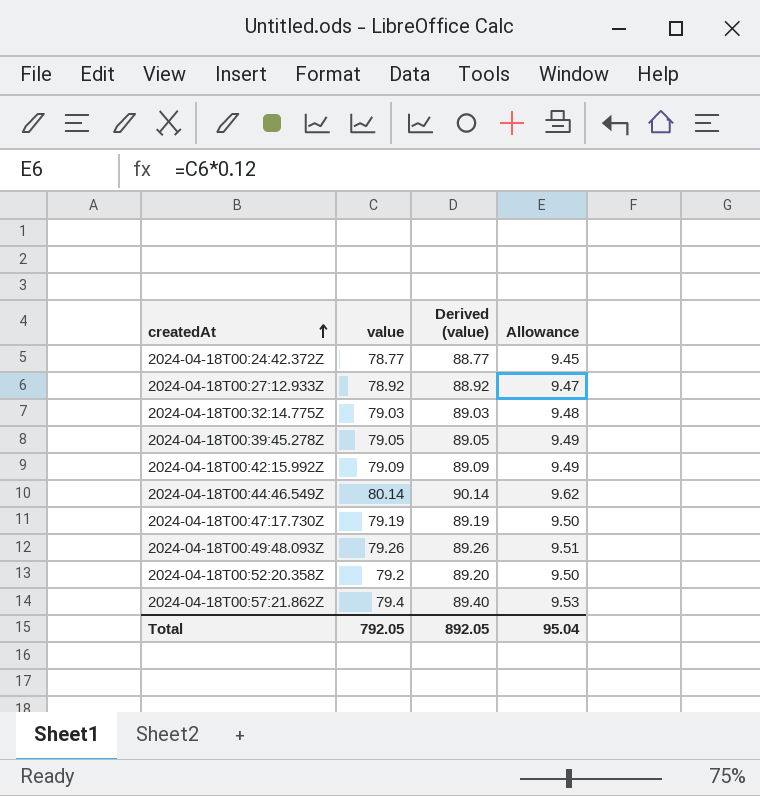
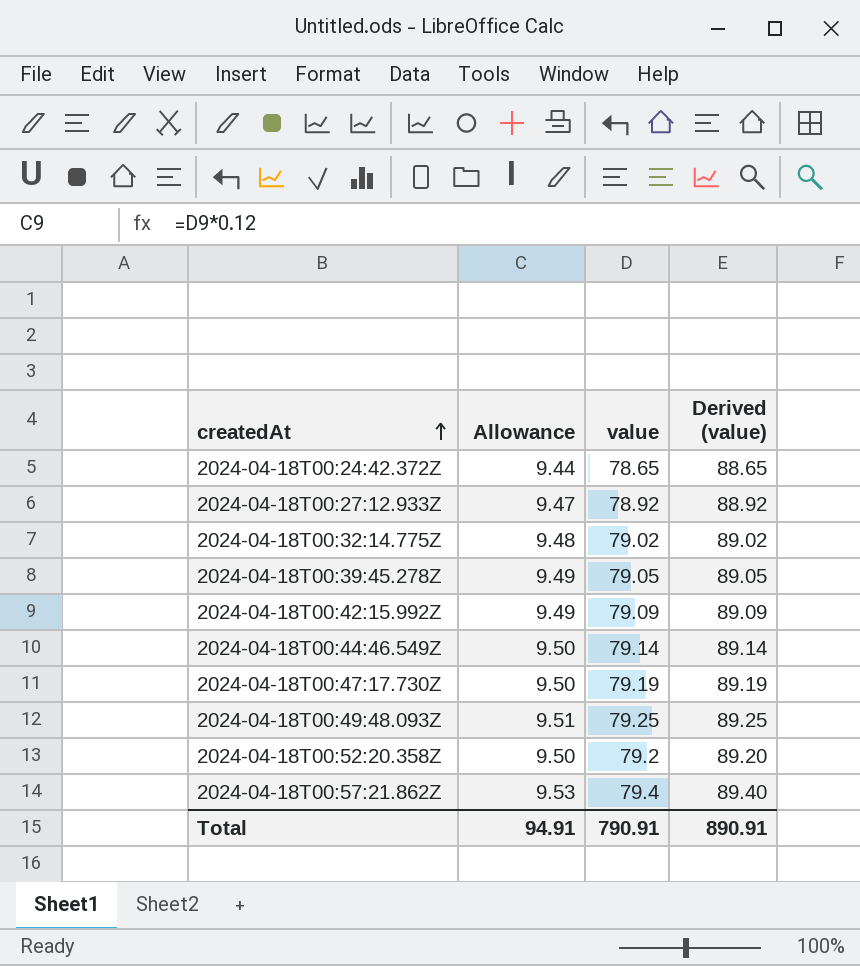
column Allowance | position: 4 -> 2
2024-04-18T00:24:42.372Z | Allowance: 9.45 -> 9.44
2024-04-18T00:24:42.372Z | value: 78.77 -> 78.65
2024-04-18T00:24:42.372Z | Derived (value): 88.77 -> 88.65
2024-04-18T00:32:14.775Z | value: 79.03 -> 79.02
2024-04-18T00:32:14.775Z | Derived (value): 89.03 -> 89.02
2024-04-18T00:44:46.549Z | Allowance: 9.62 -> 9.50
2024-04-18T00:44:46.549Z | value: 80.14 -> 79.14
2024-04-18T00:44:46.549Z | Derived (value): 90.14 -> 89.14
2024-04-18T00:49:48.093Z | value: 79.26 -> 79.25
2024-04-18T00:49:48.093Z | Derived (value): 89.26 -> 89.25
Total | Allowance: 95.04 -> 94.91
Total | value: 792.05 -> 790.91
Total | Derived (value): 892.05 -> 890.91

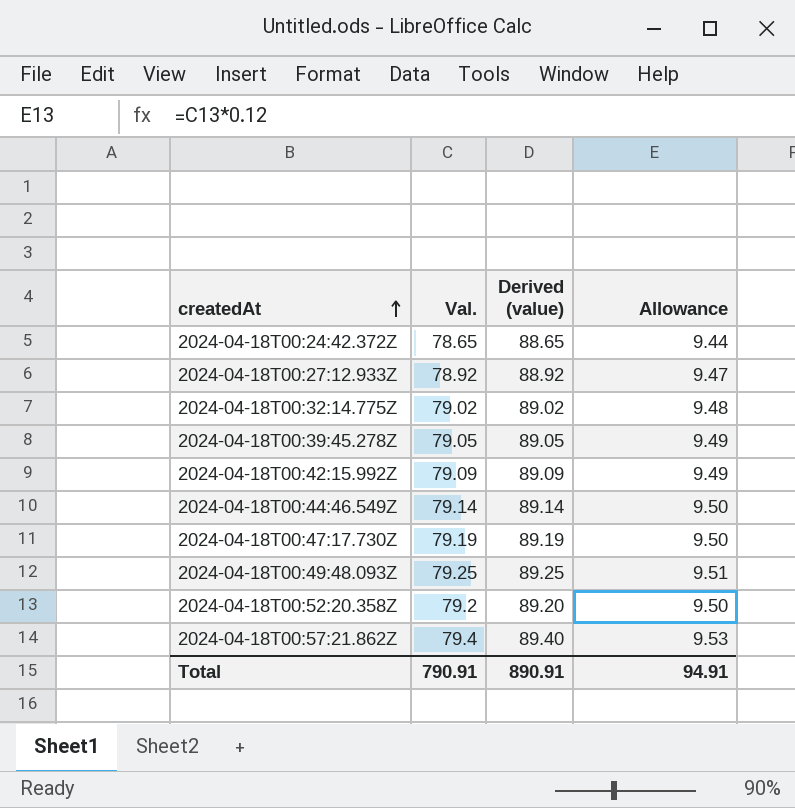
column name: value -> Val.
column Allowance | position: 2 -> 4

